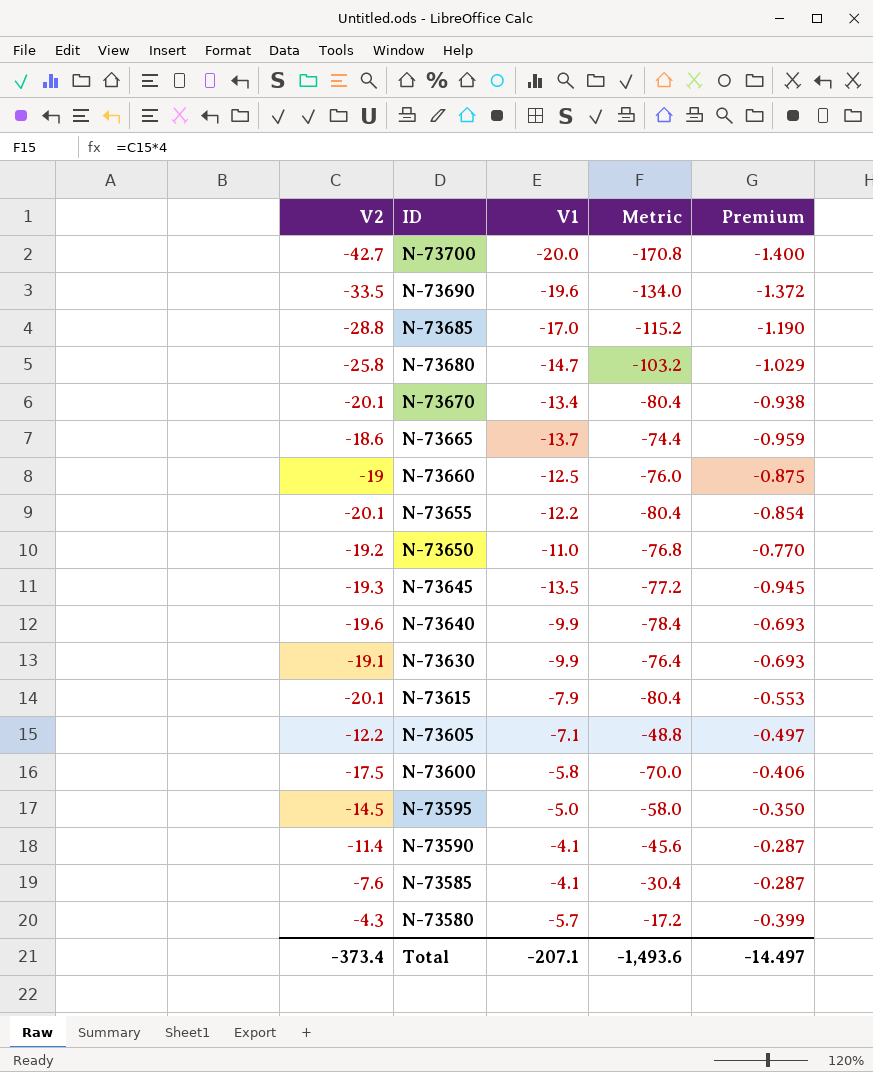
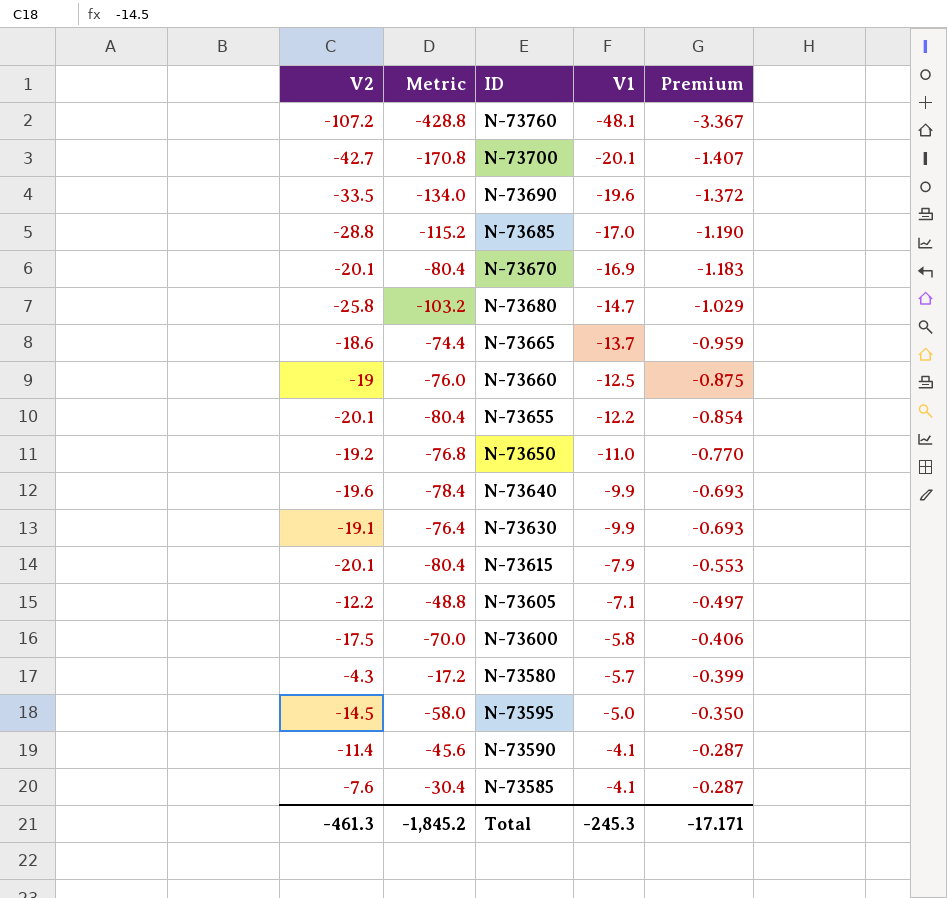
row order: ID descending -> V1 ascending
column Metric | position: 4 -> 2
row N-73645: -19.3 | -13.5 | -77.2 | -0.945 -> none
row N-73760: none -> -107.2 | -428.8 | -48.1 | -3.367
N-73700 | V1: -20.0 -> -20.1
N-73700 | Premium: -1.400 -> -1.407
N-73670 | V1: -13.4 -> -16.9
N-73670 | Premium: -0.938 -> -1.183
Total | V2: -373.4 -> -461.3
Total | Metric: -1,493.6 -> -1,845.2
Total | V1: -207.1 -> -245.3
Total | Premium: -14.497 -> -17.171

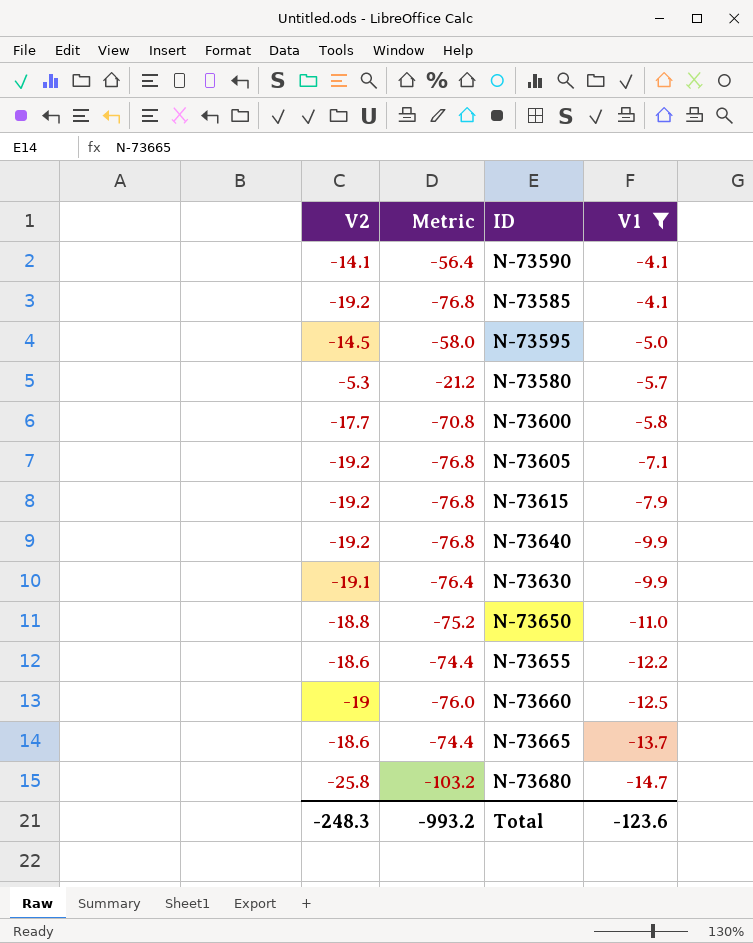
filter: none -> V1 >= -14.7
row order: V1 ascending -> V1 descending
column Premium | formula: [V1] * 0.07 -> none
N-73590 | V2: -11.4 -> -14.1
N-73590 | Metric: -45.6 -> -56.4
N-73585 | V2: -7.6 -> -19.2
N-73585 | Metric: -30.4 -> -76.8
N-73580 | V2: -4.3 -> -5.3
N-73580 | Metric: -17.2 -> -21.2
N-73600 | V2: -17.5 -> -17.7
N-73600 | Metric: -70.0 -> -70.8
N-73605 | V2: -12.2 -> -19.2
N-73605 | Metric: -48.8 -> -76.8
N-73615 | V2: -20.1 -> -19.2
N-73615 | Metric: -80.4 -> -76.8
N-73640 | V2: -19.6 -> -19.2
N-73640 | Metric: -78.4 -> -76.8
N-73650 | V2: -19.2 -> -18.8
N-73650 | Metric: -76.8 -> -75.2
N-73655 | V2: -20.1 -> -18.6
N-73655 | Metric: -80.4 -> -74.4
Total | V2: -461.3 -> -248.3
Total | Metric: -1,845.2 -> -993.2
Total | V1: -245.3 -> -123.6

